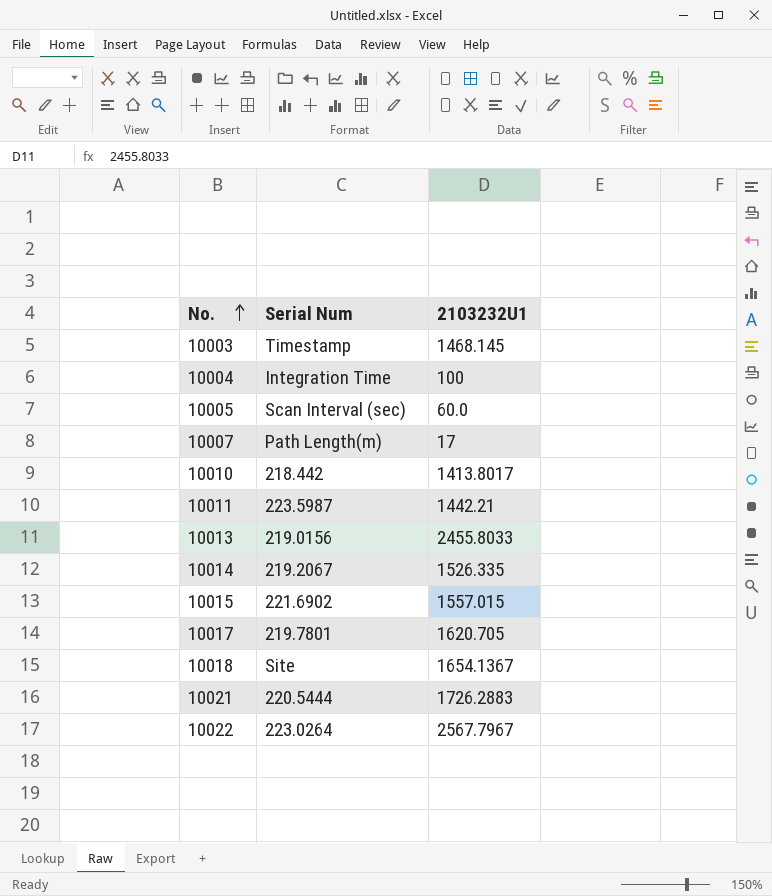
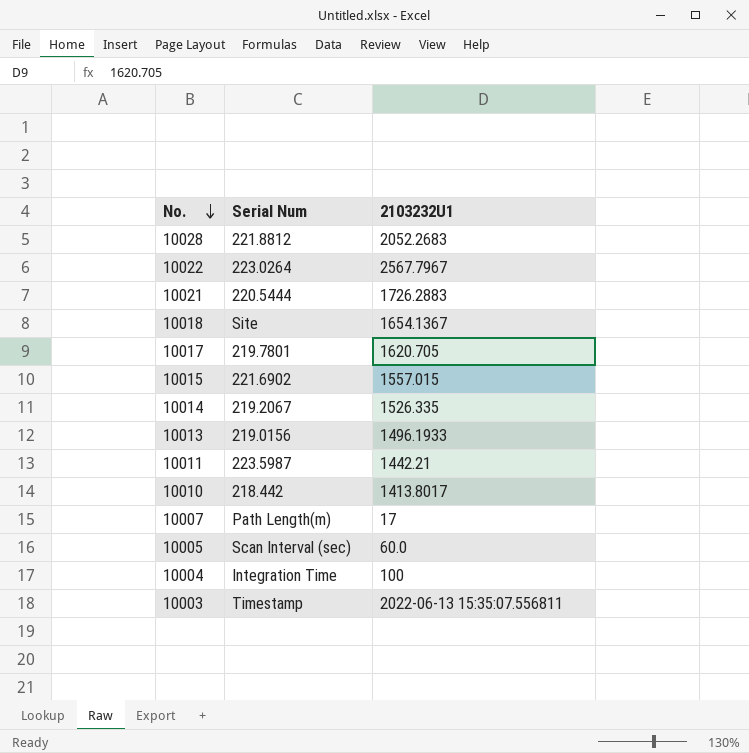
row order: No. ascending -> No. descending
row 10028: none -> 221.8812 | 2052.2683
10013 | 2103232U1: 2455.8033 -> 1496.1933
10003 | 2103232U1: 1468.145 -> 2022-06-13 15:35:07.556811

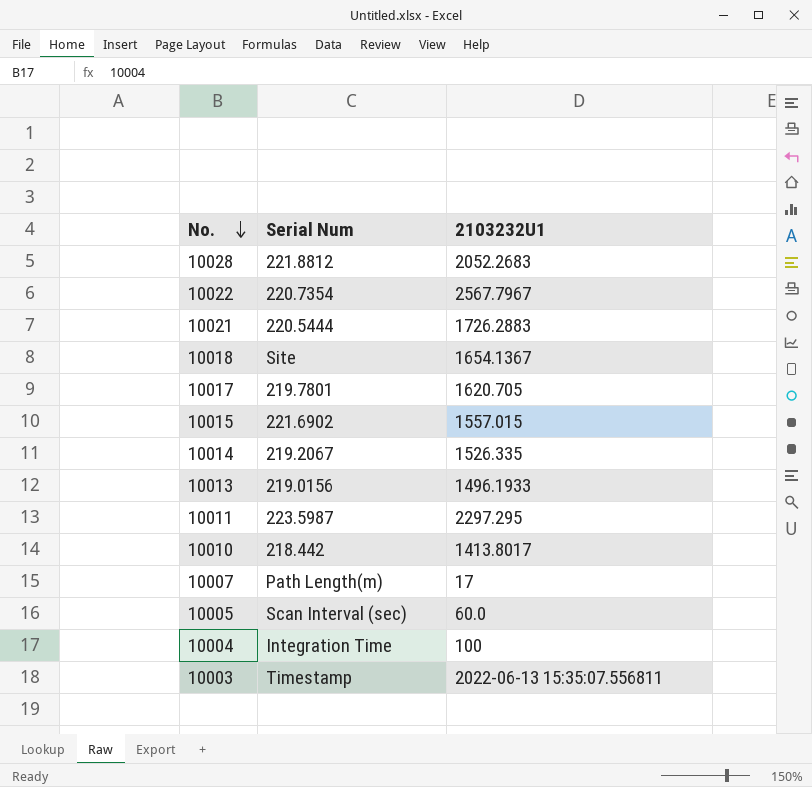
10022 | Serial Num: 223.0264 -> 220.7354
10011 | 2103232U1: 1442.21 -> 2297.295

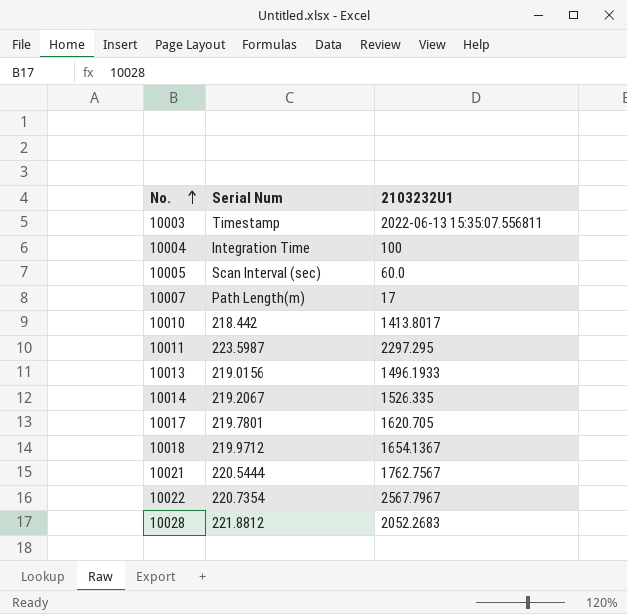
row order: No. descending -> No. ascending
row 10015: 221.6902 | 1557.015 -> none
10018 | Serial Num: Site -> 219.9712
10021 | 2103232U1: 1726.2883 -> 1762.7567

